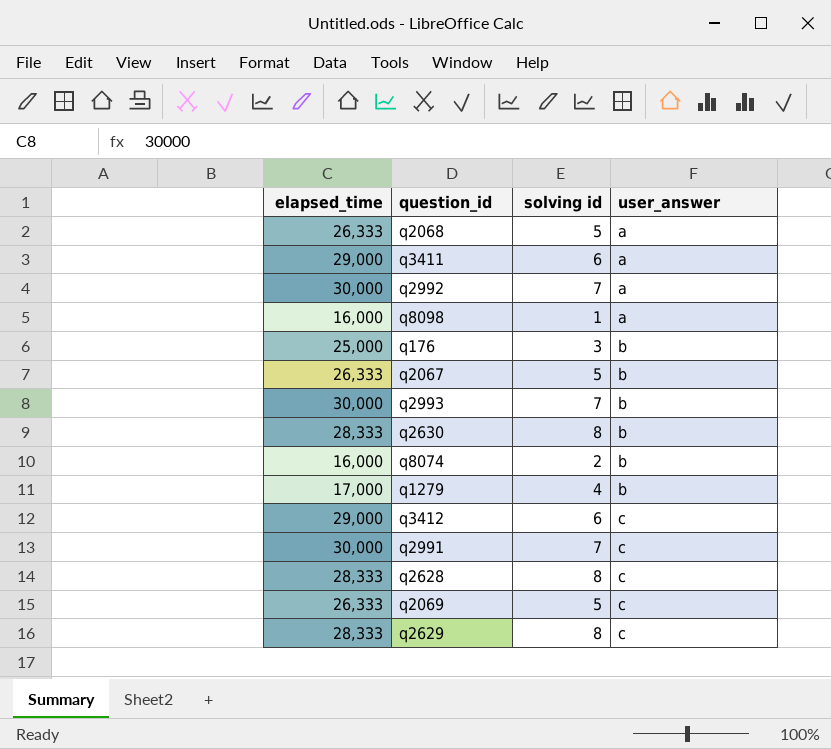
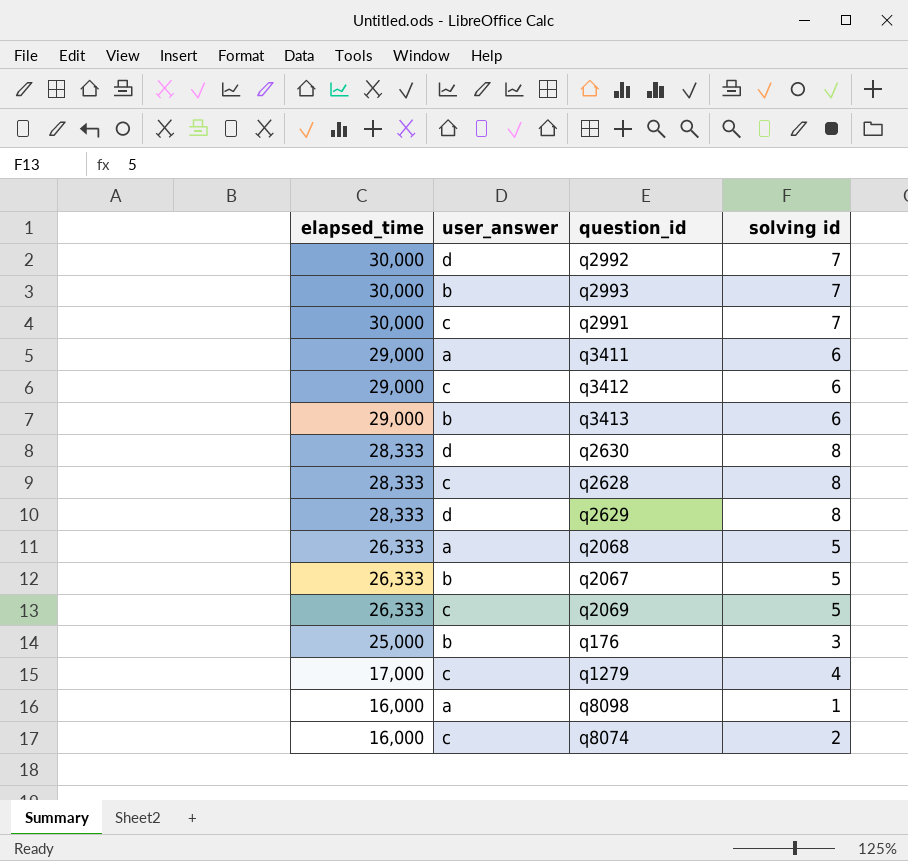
row order: user_answer ascending -> elapsed_time descending
column user_answer | position: 4 -> 2
q2992 | user_answer: a -> d
row q3413: none -> 29,000 | b | 6
q2630 | user_answer: b -> d
q2629 | user_answer: c -> d
q1279 | user_answer: b -> c
q8074 | user_answer: b -> c

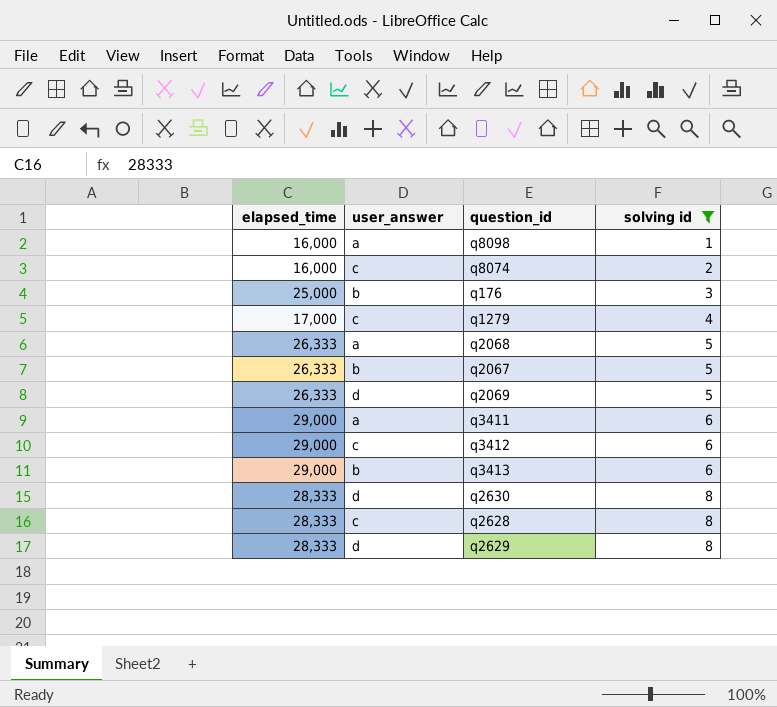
filter: none -> solving id != 7
row order: elapsed_time descending -> solving id ascending
q2069 | user_answer: c -> d

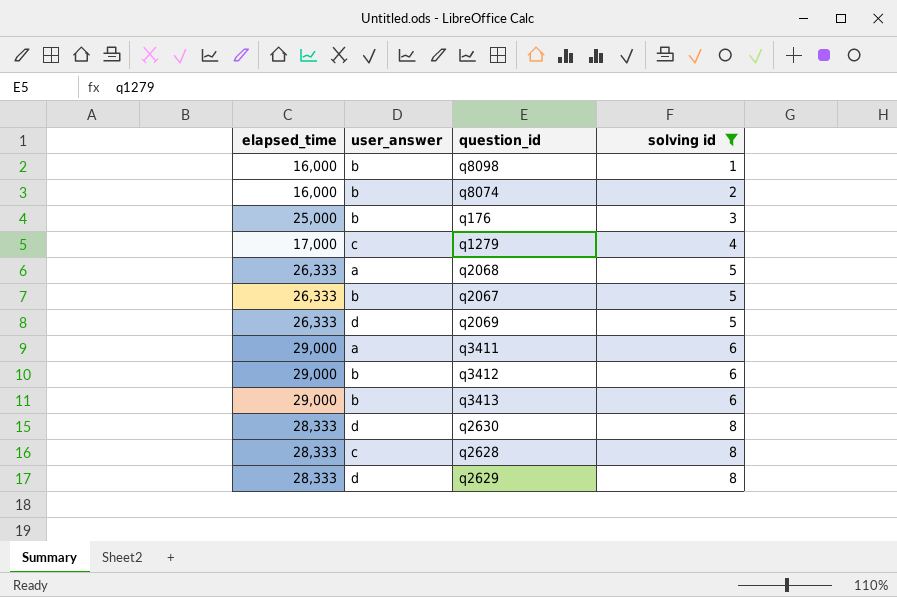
q8098 | user_answer: a -> b
q8074 | user_answer: c -> b
q3412 | user_answer: c -> b

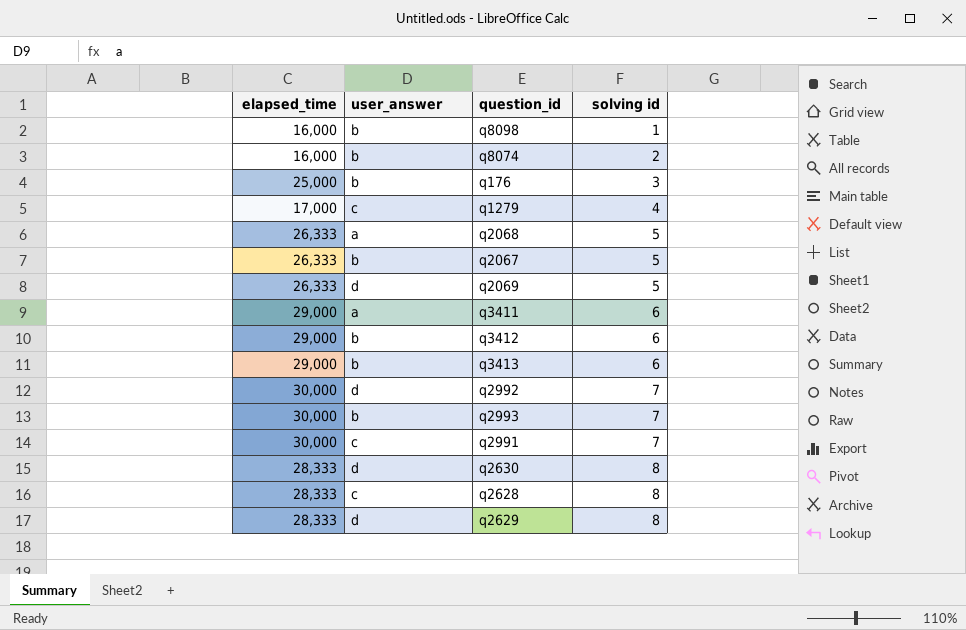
filter: solving id != 7 -> none

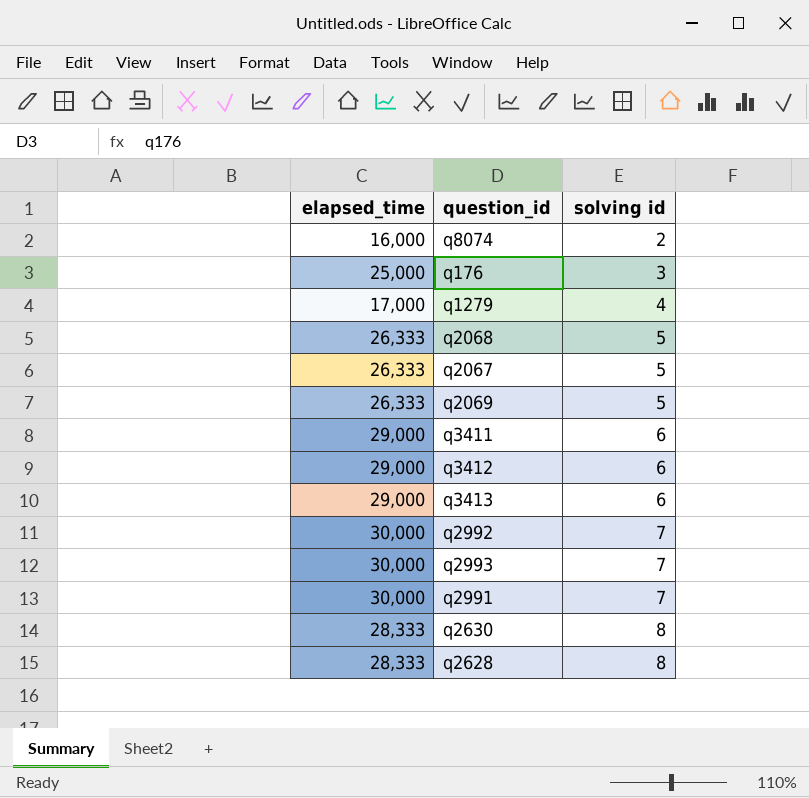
column user_answer | position: 2 -> none
row q8098: 16,000 | b | 1 -> none
row q2629: 28,333 | d | 8 -> none

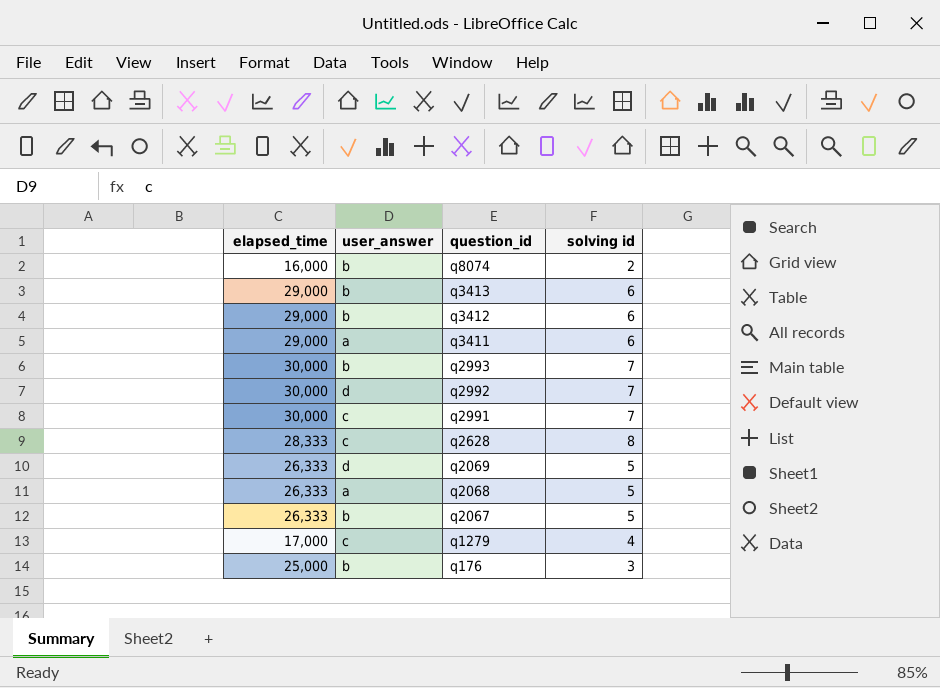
row order: solving id ascending -> question_id descending
column user_answer | position: none -> 2
row q2630: 28,333 | 8 -> none

